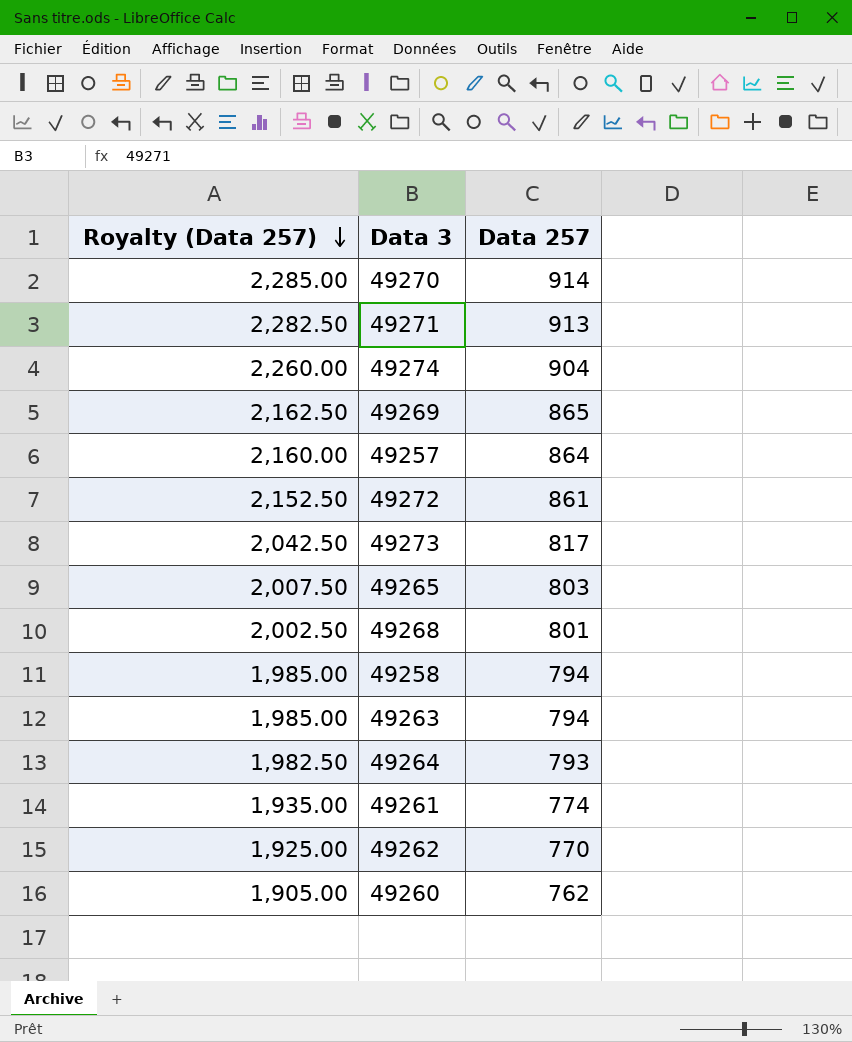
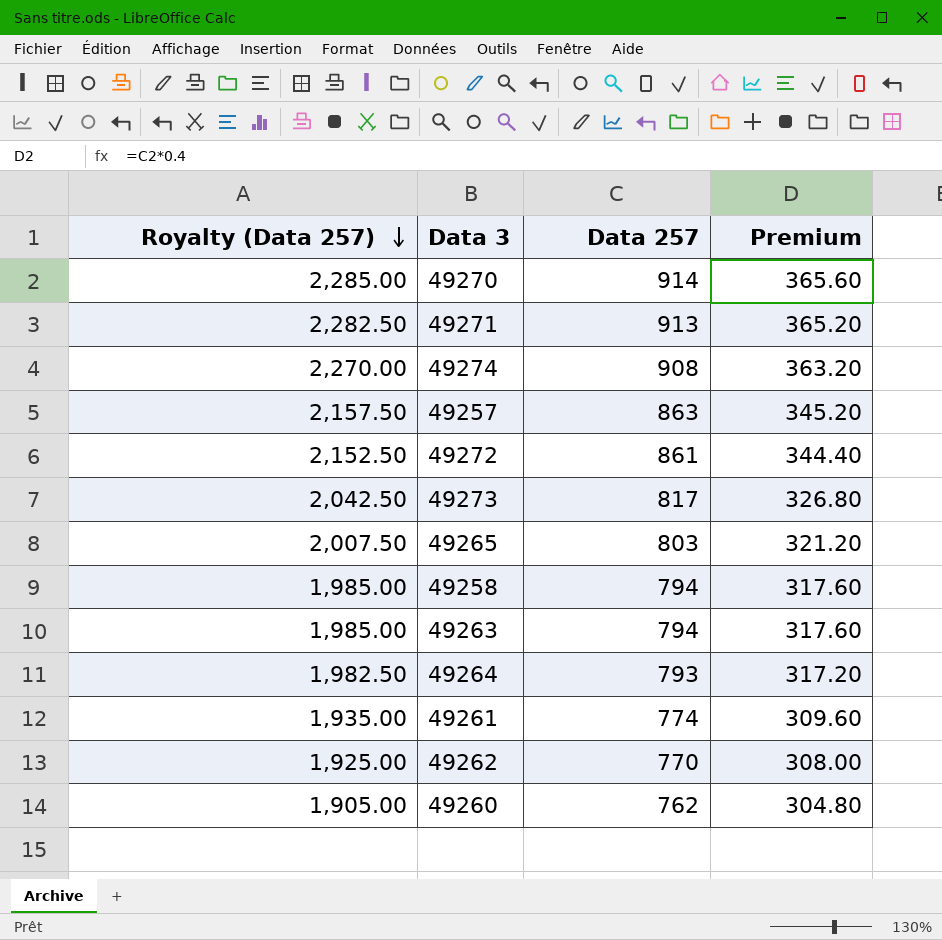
column Premium | formula: none -> [Data 257] * 0.4
row 49269: 2,162.50 | 865 -> none
row 49268: 2,002.50 | 801 -> none
49274 | Royalty (Data 257): 2,260.00 -> 2,270.00
49274 | Data 257: 904 -> 908
49257 | Royalty (Data 257): 2,160.00 -> 2,157.50
49257 | Data 257: 864 -> 863

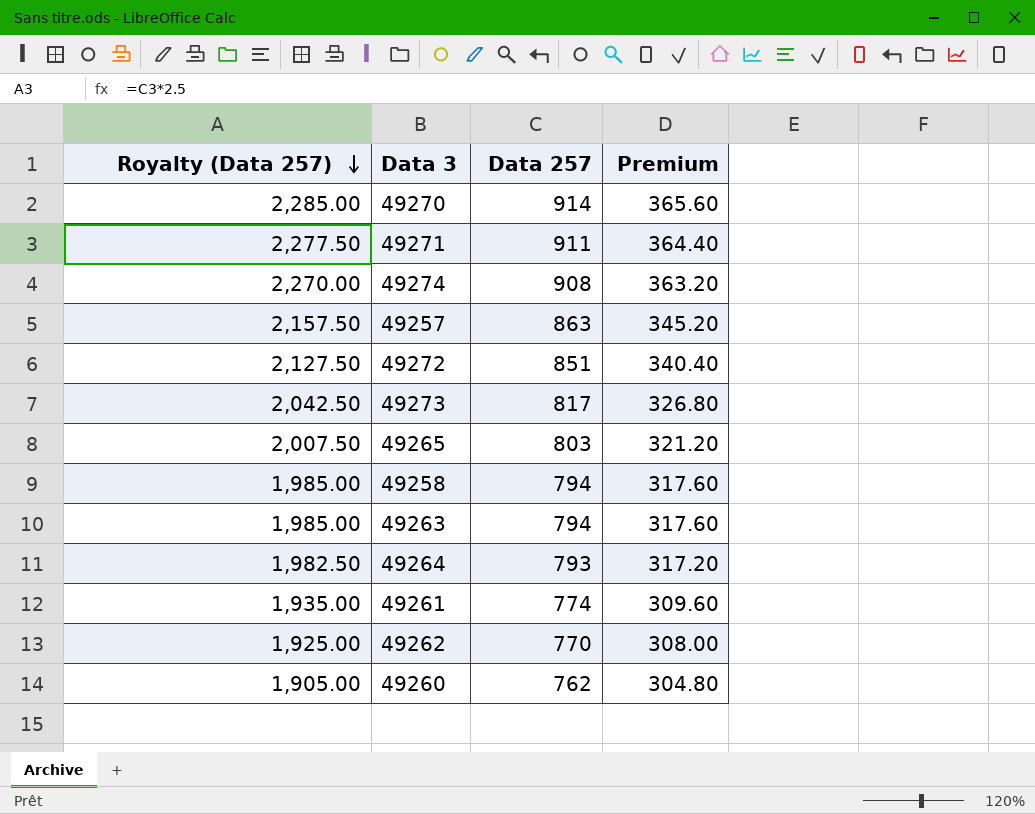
49271 | Royalty (Data 257): 2,282.50 -> 2,277.50
49271 | Data 257: 913 -> 911
49271 | Premium: 365.20 -> 364.40
49272 | Royalty (Data 257): 2,152.50 -> 2,127.50
49272 | Data 257: 861 -> 851
49272 | Premium: 344.40 -> 340.40

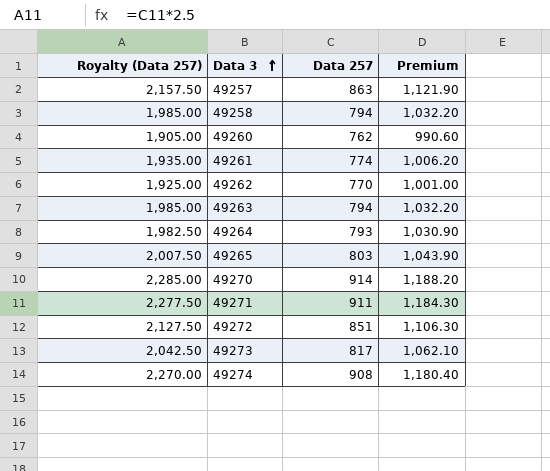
row order: Royalty (Data 257) descending -> Data 3 ascending
column Premium | formula: [Data 257] * 0.4 -> [Data 257] * 1.3

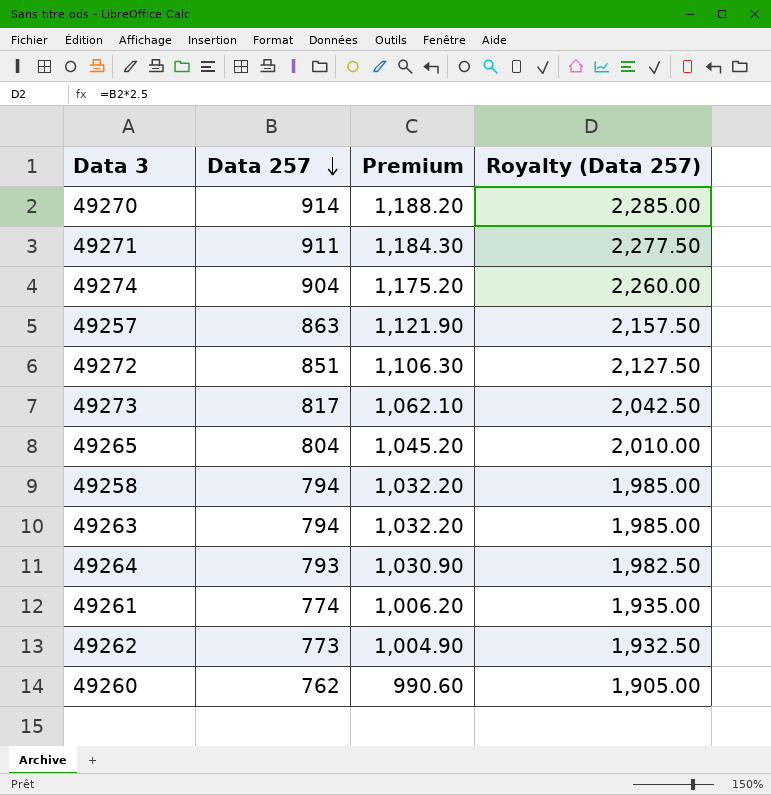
row order: Data 3 ascending -> Data 257 descending
column Royalty (Data 257) | position: 1 -> 4
49274 | Data 257: 908 -> 904
49274 | Premium: 1,180.40 -> 1,175.20
49274 | Royalty (Data 257): 2,270.00 -> 2,260.00
49265 | Data 257: 803 -> 804
49265 | Premium: 1,043.90 -> 1,045.20
49265 | Royalty (Data 257): 2,007.50 -> 2,010.00
49262 | Data 257: 770 -> 773
49262 | Premium: 1,001.00 -> 1,004.90
49262 | Royalty (Data 257): 1,925.00 -> 1,932.50

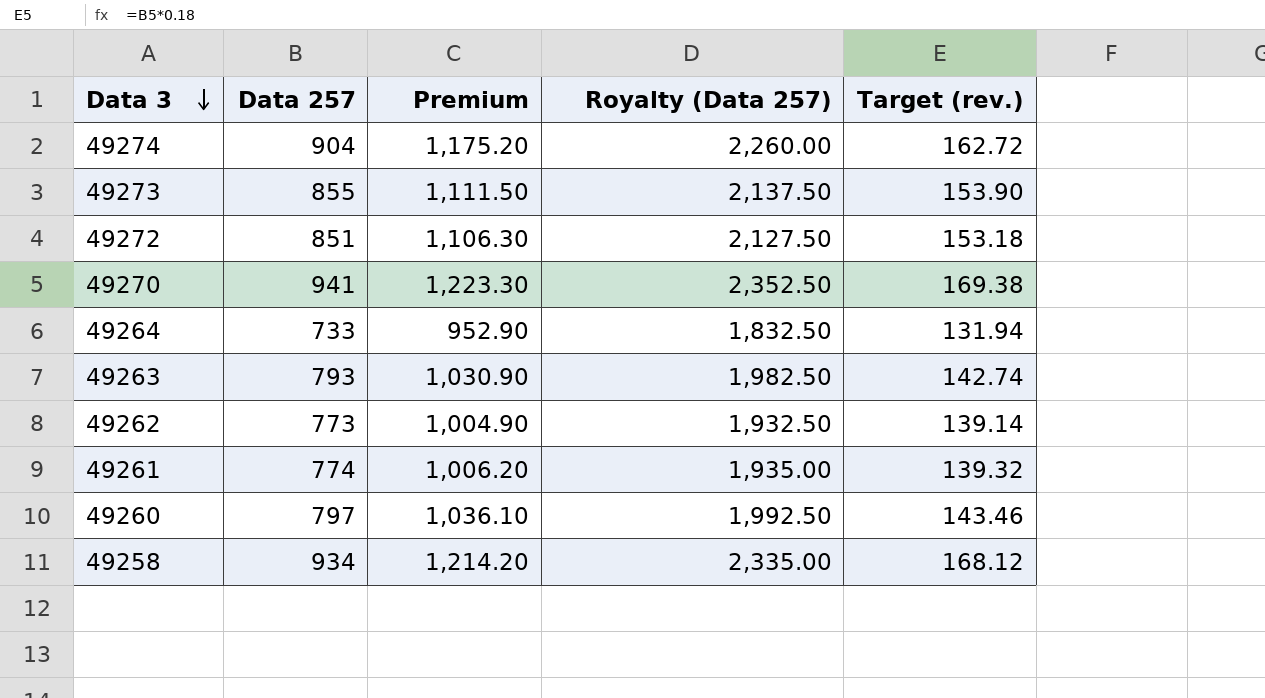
row order: Data 257 descending -> Data 3 descending
column Target (rev.) | formula: none -> [Data 257] * 0.18
row 49271: 911 | 1,184.30 | 2,277.50 -> none
row 49257: 863 | 1,121.90 | 2,157.50 -> none
row 49265: 804 | 1,045.20 | 2,010.00 -> none
49273 | Data 257: 817 -> 855
49273 | Premium: 1,062.10 -> 1,111.50
49273 | Royalty (Data 257): 2,042.50 -> 2,137.50
49270 | Data 257: 914 -> 941
49270 | Premium: 1,188.20 -> 1,223.30
49270 | Royalty (Data 257): 2,285.00 -> 2,352.50
49264 | Data 257: 793 -> 733
49264 | Premium: 1,030.90 -> 952.90
49264 | Royalty (Data 257): 1,982.50 -> 1,832.50
49263 | Data 257: 794 -> 793
49263 | Premium: 1,032.20 -> 1,030.90
49263 | Royalty (Data 257): 1,985.00 -> 1,982.50
49260 | Data 257: 762 -> 797
49260 | Premium: 990.60 -> 1,036.10
49260 | Royalty (Data 257): 1,905.00 -> 1,992.50
49258 | Data 257: 794 -> 934
49258 | Premium: 1,032.20 -> 1,214.20
49258 | Royalty (Data 257): 1,985.00 -> 2,335.00

